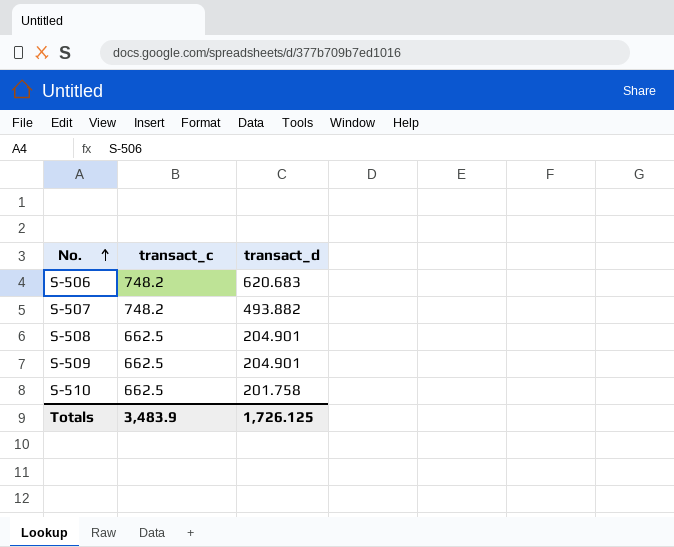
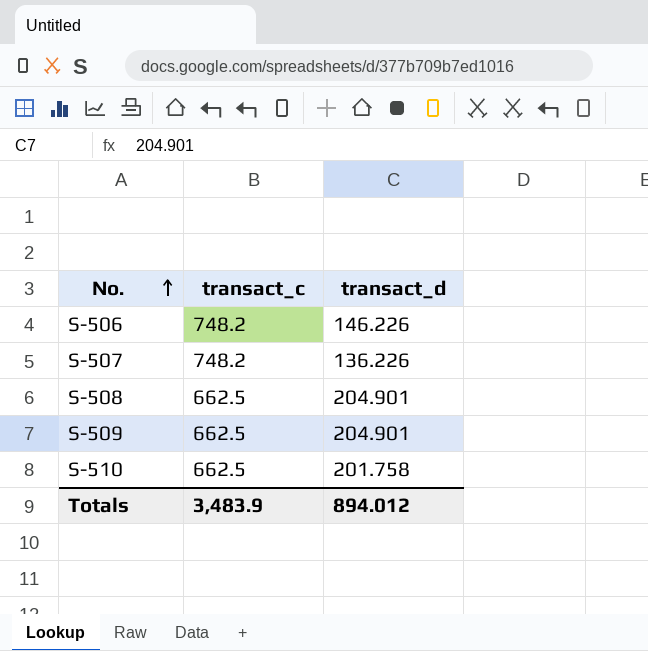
S-506 | transact_d: 620.683 -> 146.226
S-507 | transact_d: 493.882 -> 136.226
Totals | transact_d: 1,726.125 -> 894.012

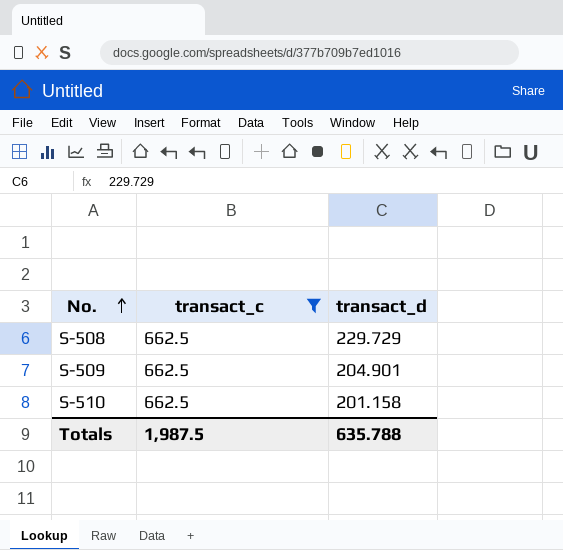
filter: none -> transact_c = 662.5
S-508 | transact_d: 204.901 -> 229.729
S-510 | transact_d: 201.758 -> 201.158
Totals | transact_c: 3,483.9 -> 1,987.5
Totals | transact_d: 894.012 -> 635.788

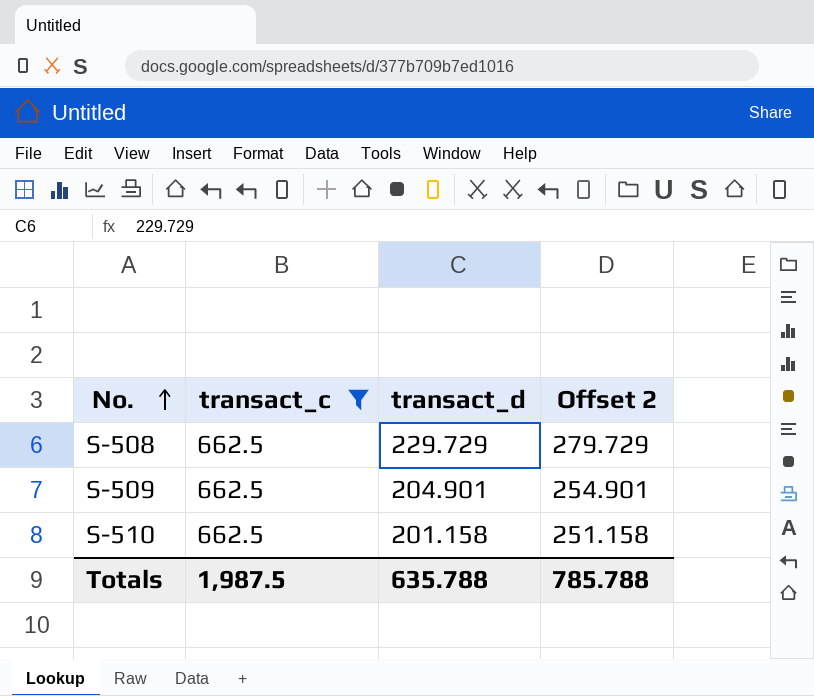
column Offset 2 | formula: none -> [transact_d] + 50

